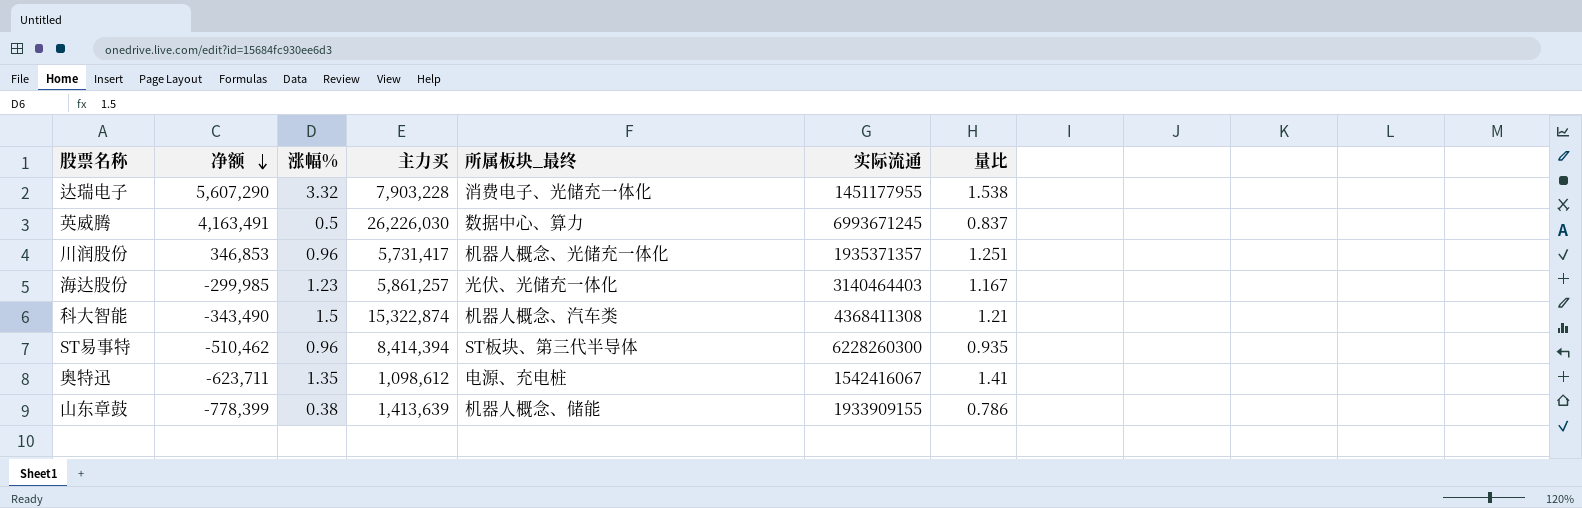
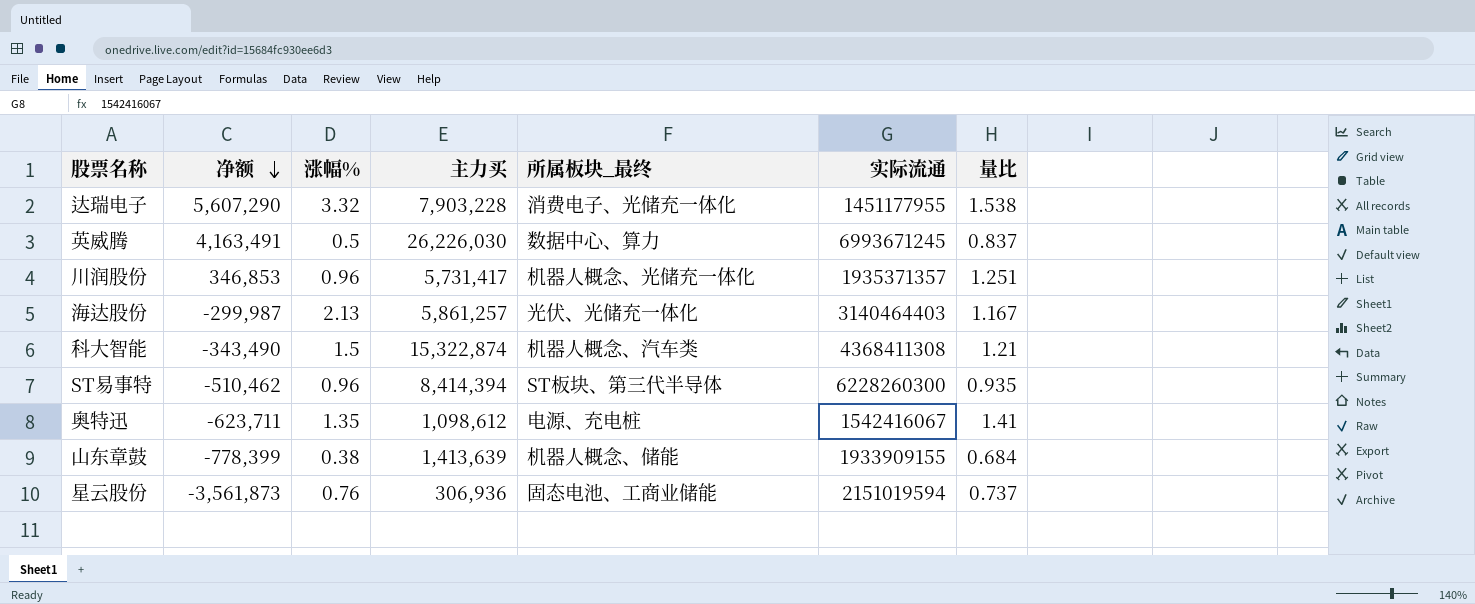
海达股份 | 净额: -299,985 -> -299,987
海达股份 | 涨幅%: 1.23 -> 2.13
山东章鼓 | 量比: 0.786 -> 0.684
row 星云股份: none -> -3,561,873 | 0.76 | 306,936 | 固态电池、工商业储能 | 2151019594 | 0.737

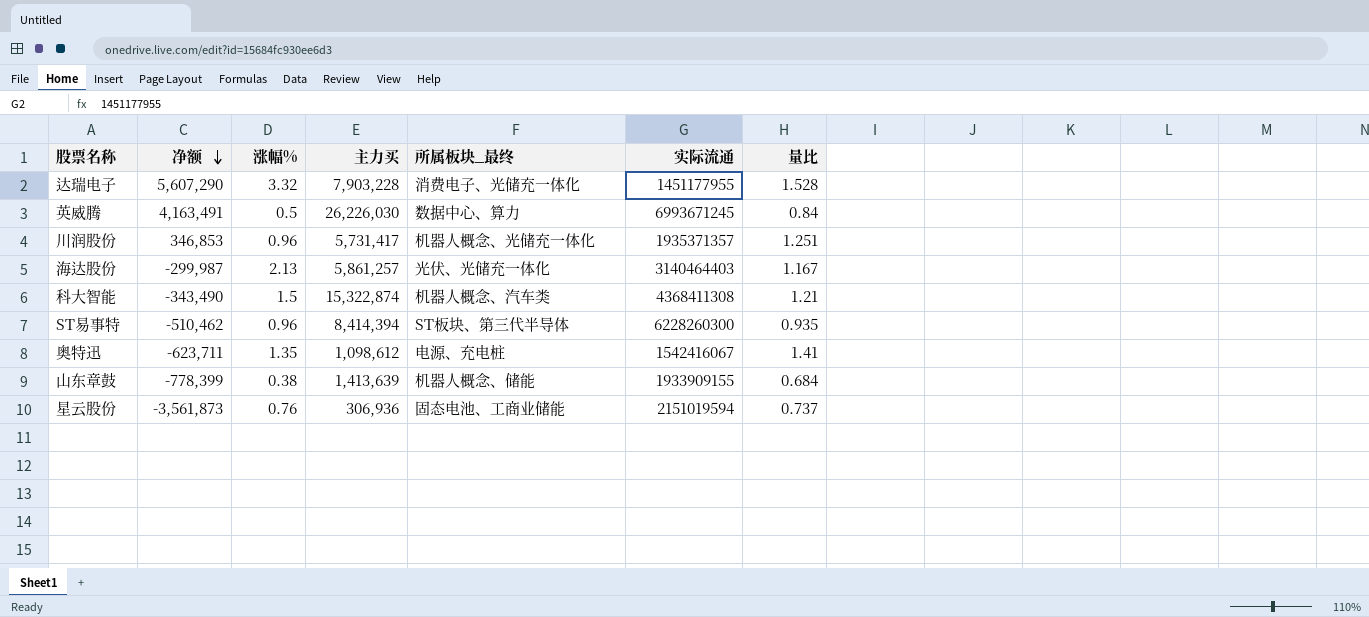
达瑞电子 | 量比: 1.538 -> 1.528
英威腾 | 量比: 0.837 -> 0.84

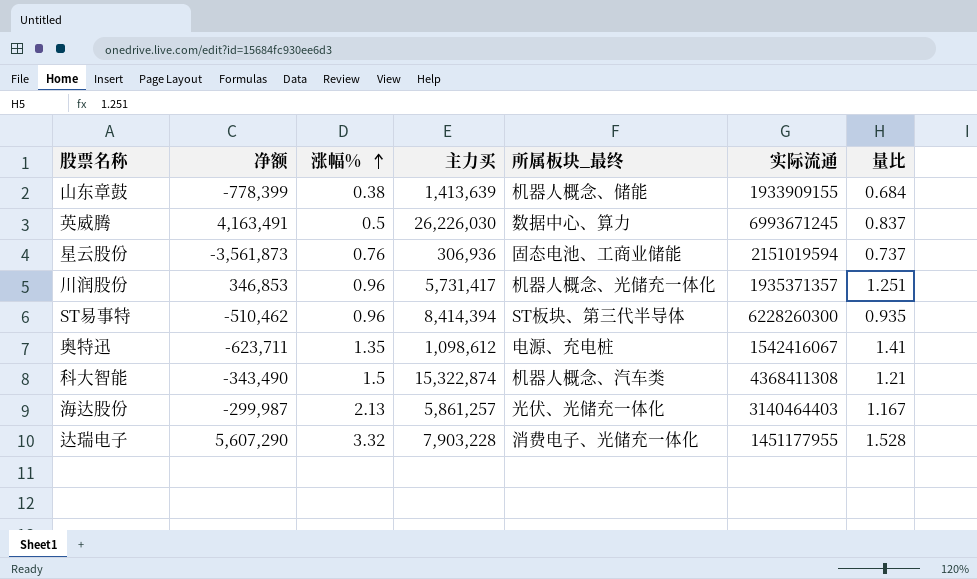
row order: 净额 descending -> 涨幅% ascending
英威腾 | 量比: 0.84 -> 0.837

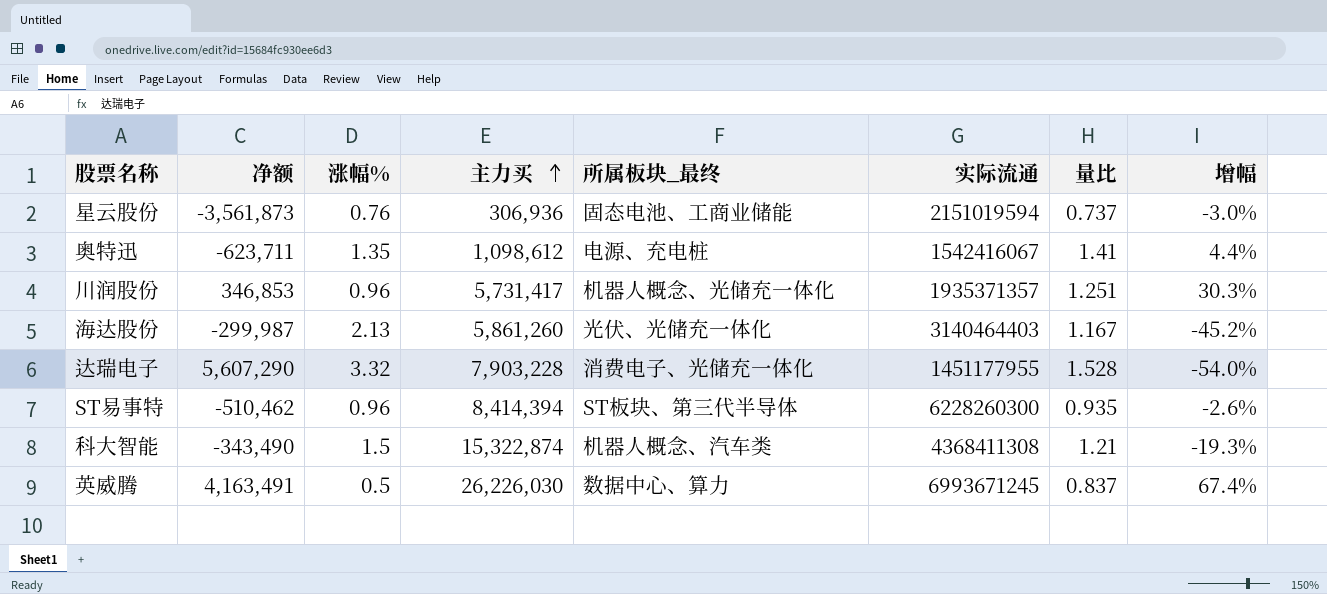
row order: 涨幅% ascending -> 主力买 ascending
column 增幅 | formula: none -> ([量比] - [涨幅%]) / [涨幅%]
row 山东章鼓: -778,399 | 0.38 | 1,413,639 | 机器人概念、储能 | 1933909155 | 0.684 -> none
海达股份 | 主力买: 5,861,257 -> 5,861,260

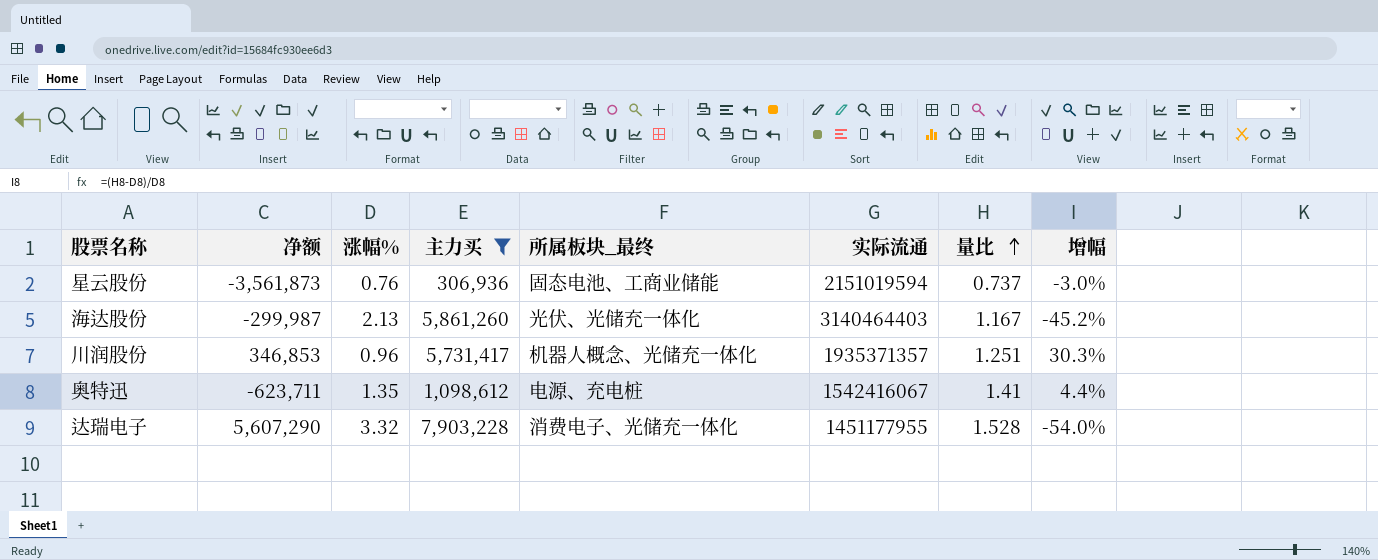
filter: none -> 主力买 <= 7,903,228
row order: 主力买 ascending -> 量比 ascending

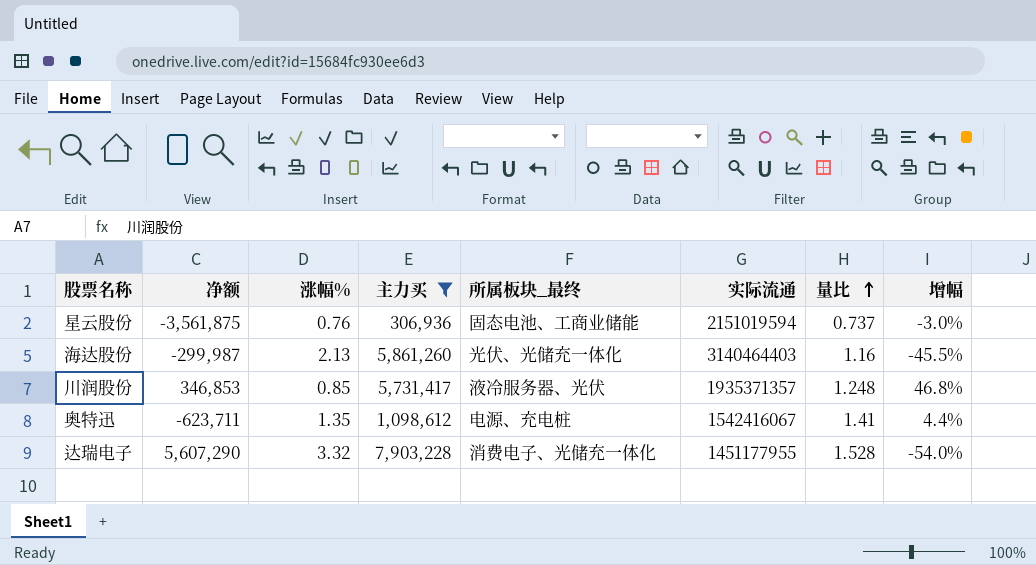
星云股份 | 净额: -3,561,873 -> -3,561,875
海达股份 | 量比: 1.167 -> 1.16
海达股份 | 增幅: -45.2% -> -45.5%
川润股份 | 涨幅%: 0.96 -> 0.85
川润股份 | 所属板块_最终: 机器人概念、光储充一体化 -> 液冷服务器、光伏
川润股份 | 量比: 1.251 -> 1.248
川润股份 | 增幅: 30.3% -> 46.8%

